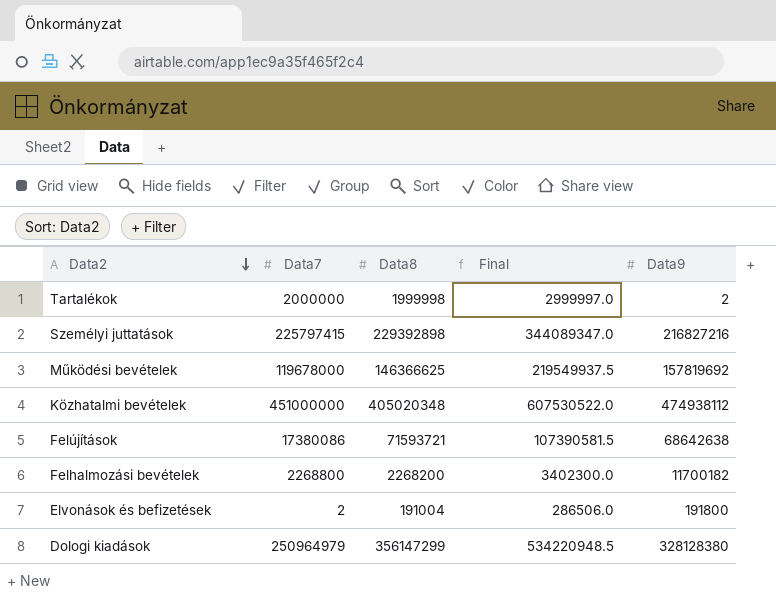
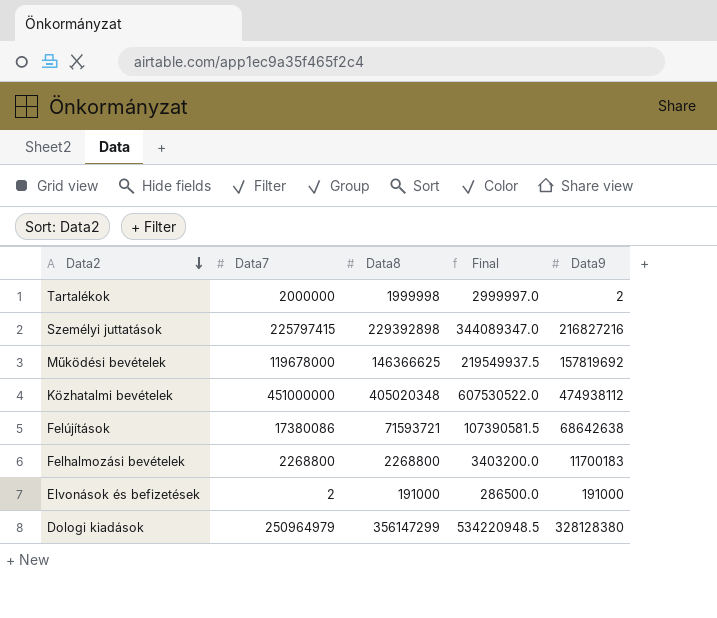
Felhalmozási bevételek | Data8: 2268200 -> 2268800
Felhalmozási bevételek | Final: 3402300.0 -> 3403200.0
Felhalmozási bevételek | Data9: 11700182 -> 11700183
Elvonások és befizetések | Data8: 191004 -> 191000
Elvonások és befizetések | Final: 286506.0 -> 286500.0
Elvonások és befizetések | Data9: 191800 -> 191000

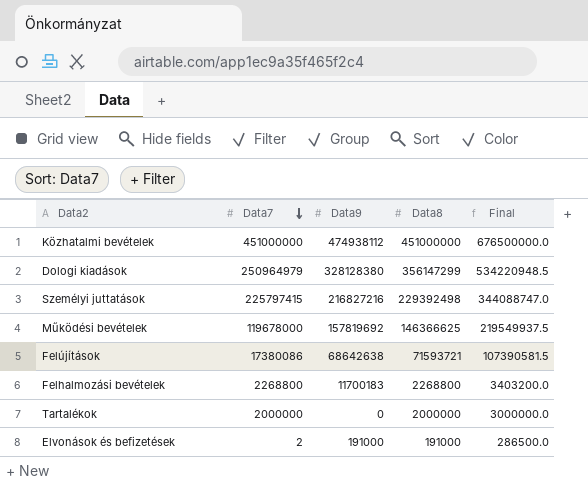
row order: Data2 descending -> Data7 descending
column Data9 | position: 5 -> 3
Közhatalmi bevételek | Data8: 405020348 -> 451000000
Közhatalmi bevételek | Final: 607530522.0 -> 676500000.0
Személyi juttatások | Data8: 229392898 -> 229392498
Személyi juttatások | Final: 344089347.0 -> 344088747.0
Tartalékok | Data9: 2 -> 0
Tartalékok | Data8: 1999998 -> 2000000
Tartalékok | Final: 2999997.0 -> 3000000.0

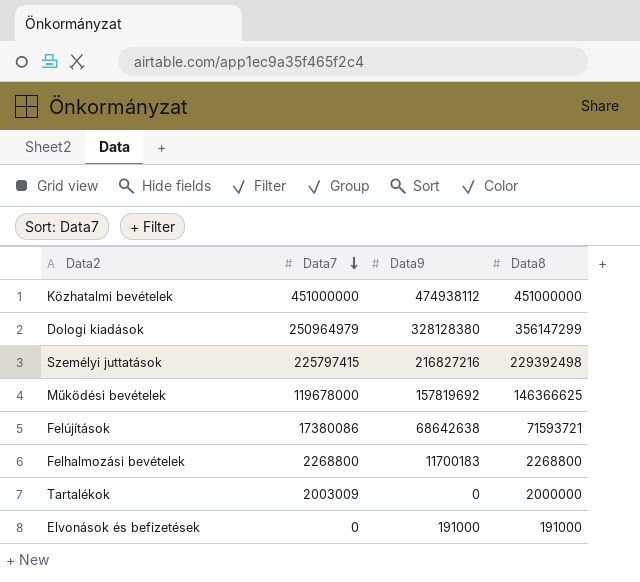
column Final | formula: [Data8] * 1.5 -> none
Tartalékok | Data7: 2000000 -> 2003009
Elvonások és befizetések | Data7: 2 -> 0

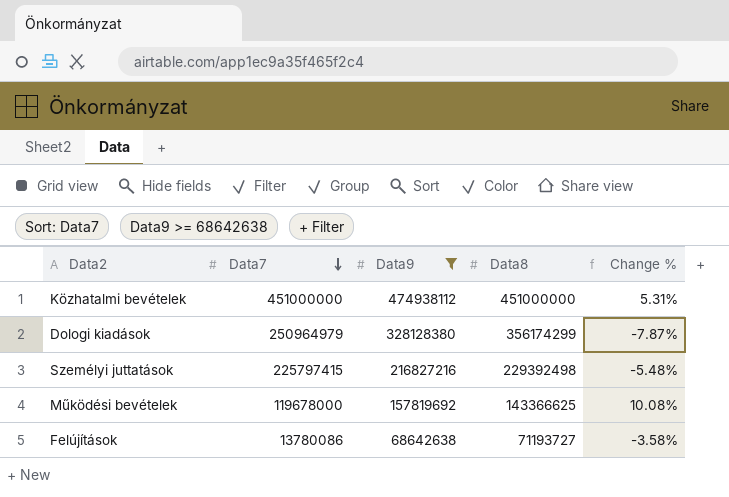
filter: none -> Data9 >= 68642638
column Change % | formula: none -> ([Data9] - [Data8]) / [Data8]
Dologi kiadások | Data8: 356147299 -> 356174299
Működési bevételek | Data8: 146366625 -> 143366625
Felújítások | Data7: 17380086 -> 13780086
Felújítások | Data8: 71593721 -> 71193727

